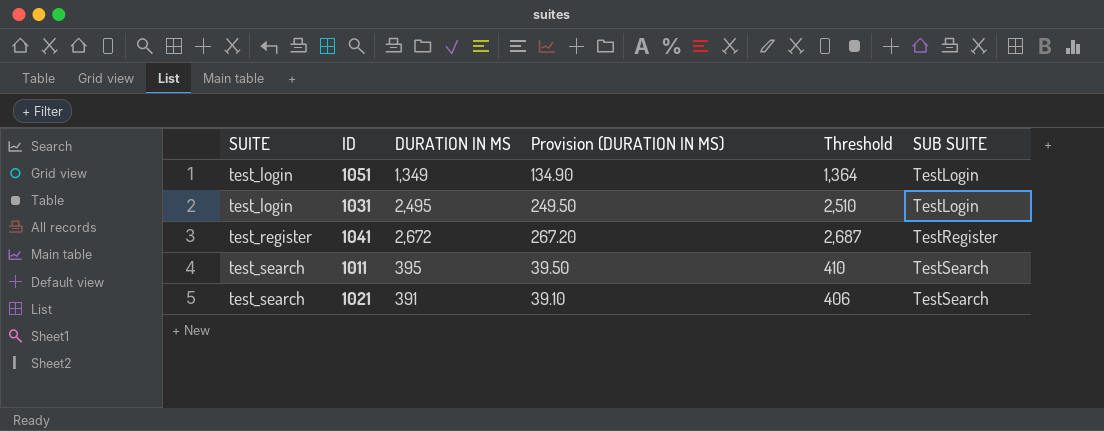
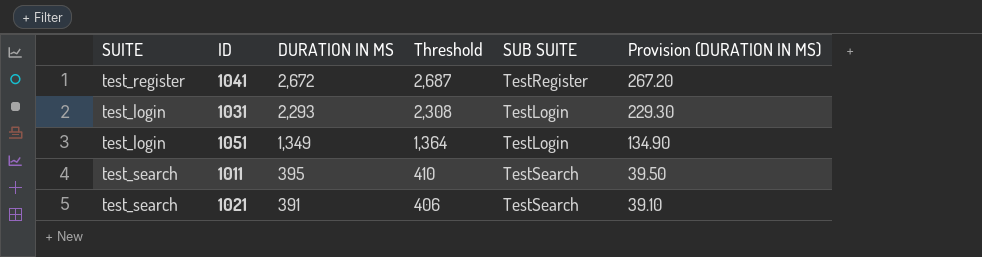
row order: SUITE ascending -> DURATION IN MS descending
column Provision (DURATION IN MS) | position: 4 -> 6
1031 | DURATION IN MS: 2,495 -> 2,293
1031 | Threshold: 2,510 -> 2,308
1031 | Provision (DURATION IN MS): 249.50 -> 229.30

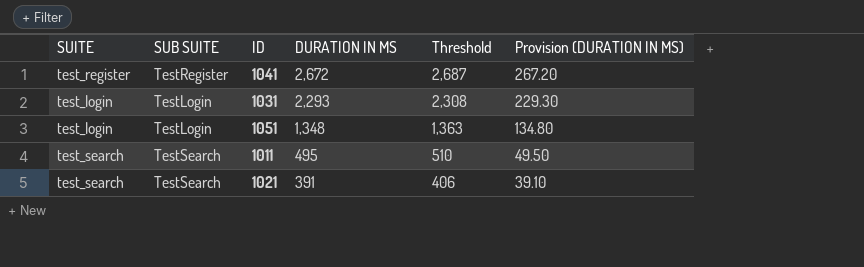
column SUB SUITE | position: 5 -> 2
1051 | DURATION IN MS: 1,349 -> 1,348
1051 | Threshold: 1,364 -> 1,363
1051 | Provision (DURATION IN MS): 134.90 -> 134.80
1011 | DURATION IN MS: 395 -> 495
1011 | Threshold: 410 -> 510
1011 | Provision (DURATION IN MS): 39.50 -> 49.50

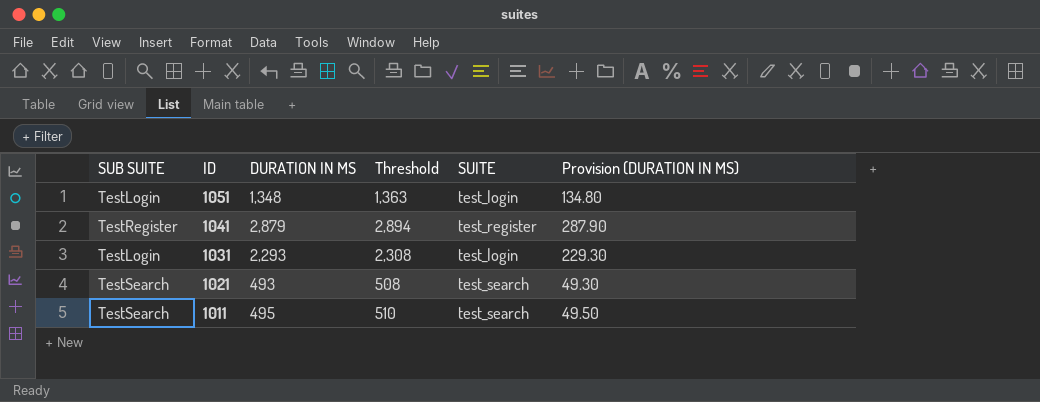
row order: DURATION IN MS descending -> ID descending
column SUITE | position: 1 -> 5
1041 | DURATION IN MS: 2,672 -> 2,879
1041 | Threshold: 2,687 -> 2,894
1041 | Provision (DURATION IN MS): 267.20 -> 287.90
1021 | DURATION IN MS: 391 -> 493
1021 | Threshold: 406 -> 508
1021 | Provision (DURATION IN MS): 39.10 -> 49.30

